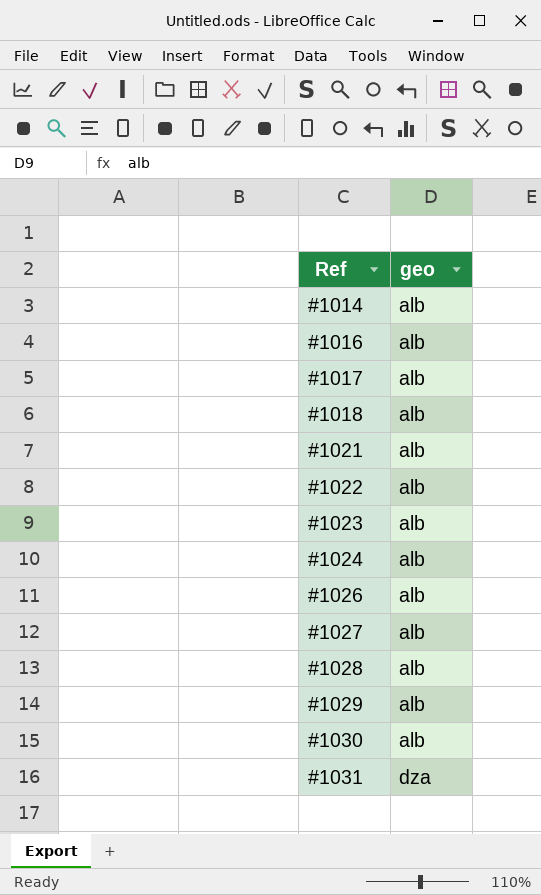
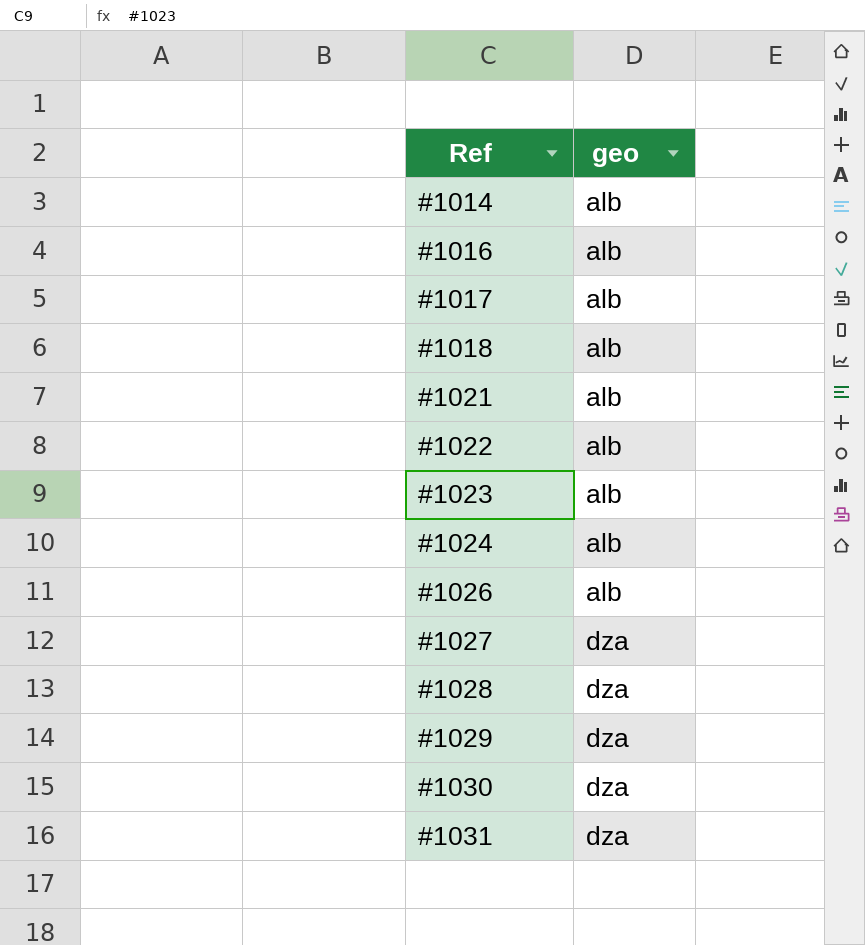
#1027 | geo: alb -> dza
#1028 | geo: alb -> dza
#1029 | geo: alb -> dza
#1030 | geo: alb -> dza

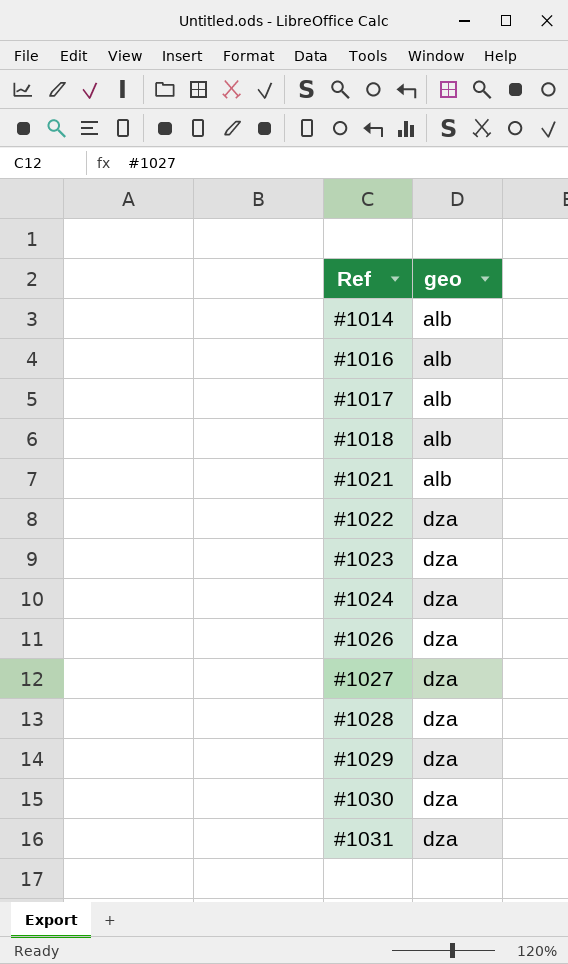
#1022 | geo: alb -> dza
#1023 | geo: alb -> dza
#1024 | geo: alb -> dza
#1026 | geo: alb -> dza

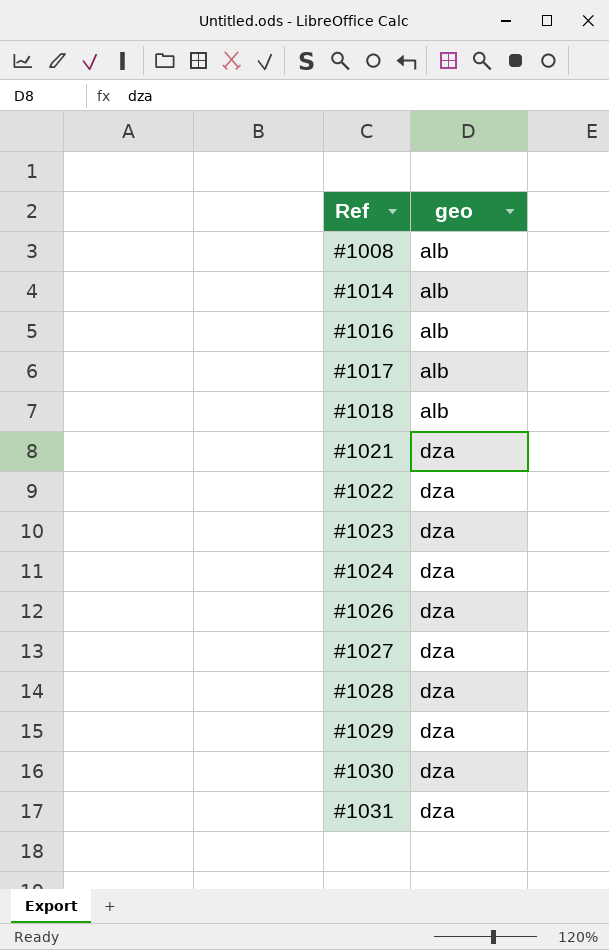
row #1008: none -> alb
#1021 | geo: alb -> dza

